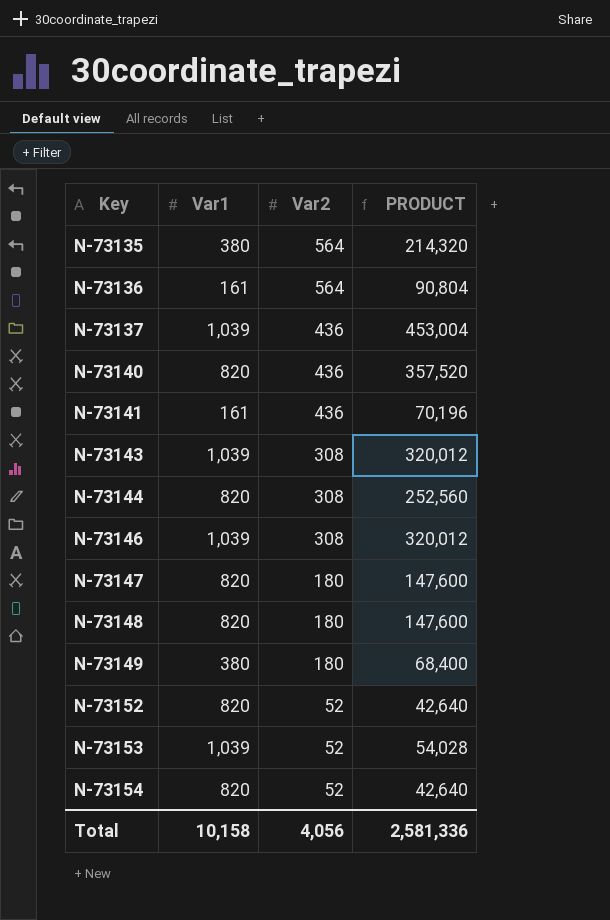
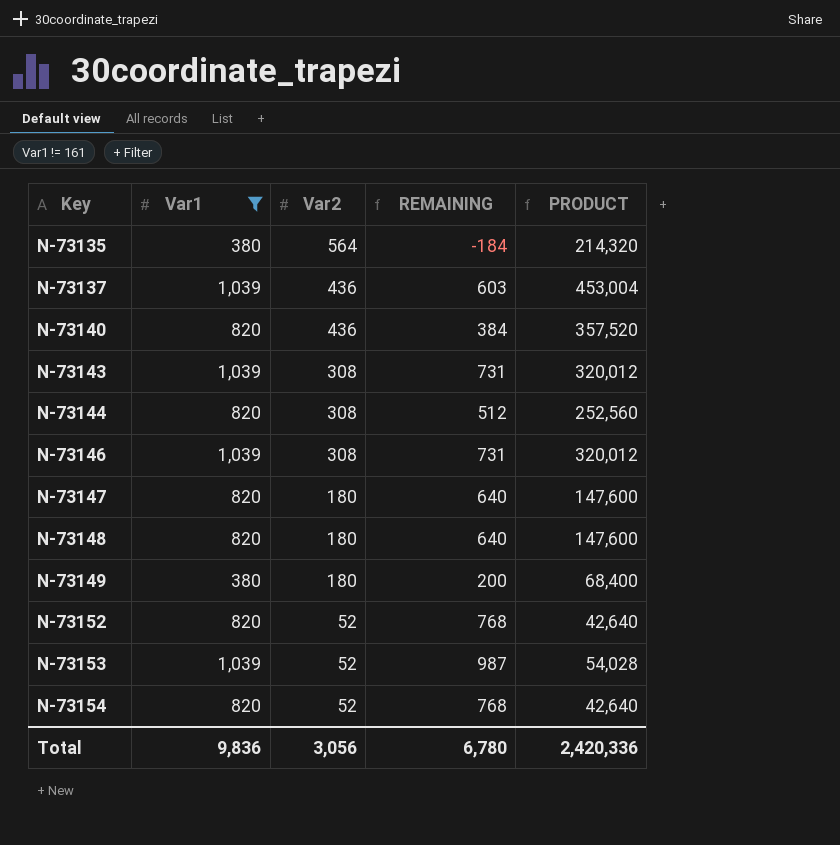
filter: none -> Var1 != 161
column REMAINING | formula: none -> [Var1] - [Var2]
Total | Var1: 10,158 -> 9,836
Total | Var2: 4,056 -> 3,056
Total | PRODUCT: 2,581,336 -> 2,420,336

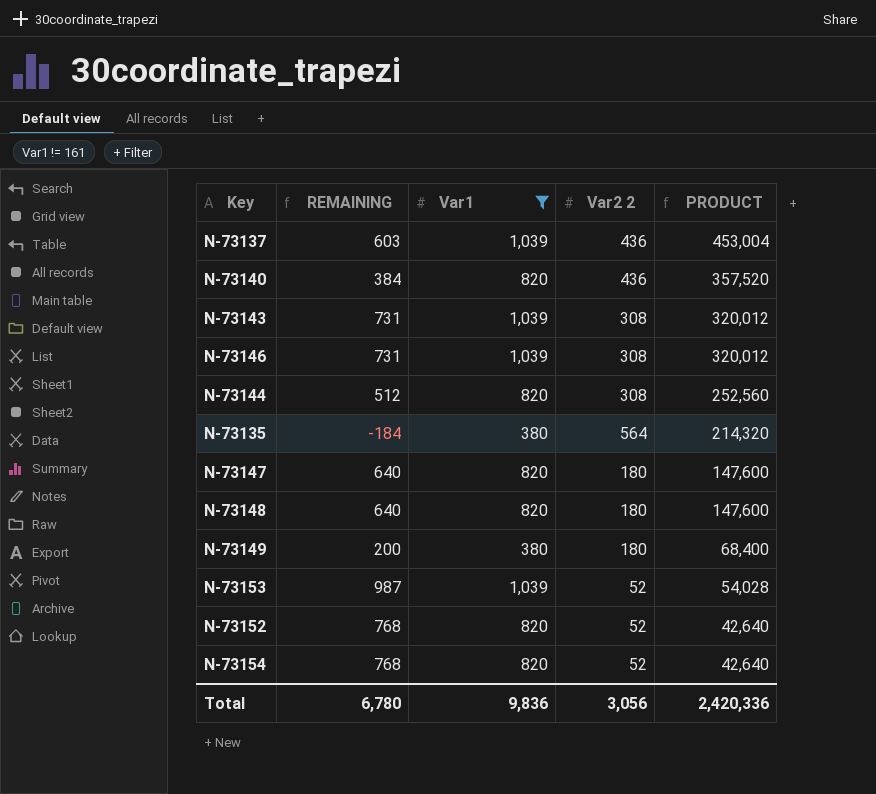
row order: Key ascending -> PRODUCT descending
column REMAINING | position: 4 -> 2
column name: Var2 -> Var2 2

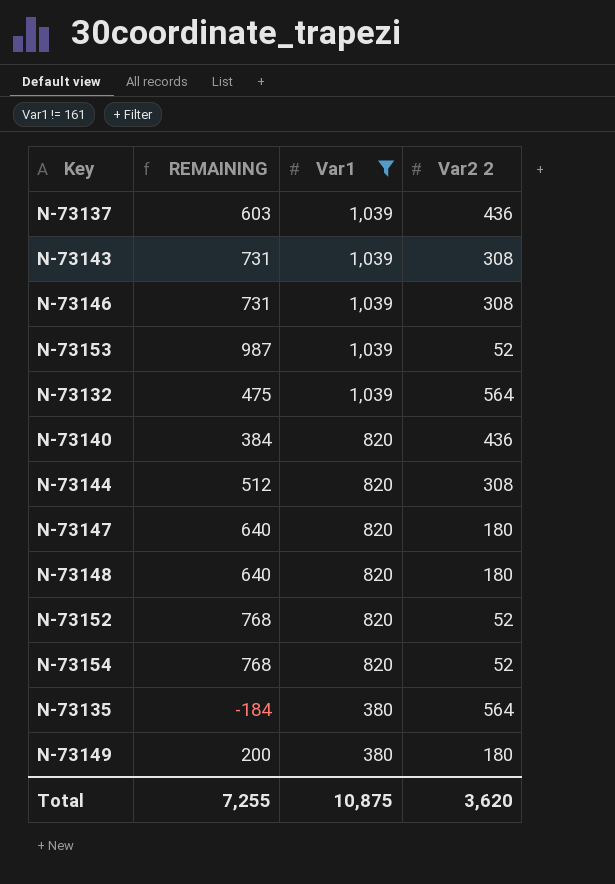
row order: PRODUCT descending -> Var1 descending
column PRODUCT | formula: [Var1] * [Var2 2] -> none
row N-73132: none -> 475 | 1,039 | 564
Total | REMAINING: 6,780 -> 7,255
Total | Var1: 9,836 -> 10,875
Total | Var2 2: 3,056 -> 3,620

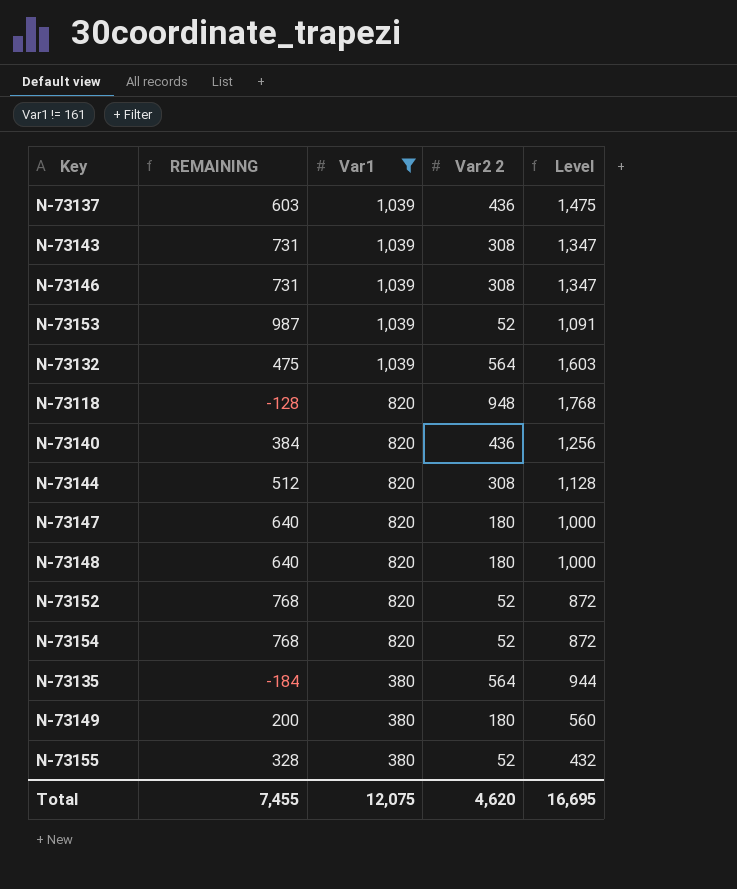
column Level | formula: none -> [Var1] + [Var2 2]
row N-73118: none -> -128 | 820 | 948 | 1,768
row N-73155: none -> 328 | 380 | 52 | 432
Total | REMAINING: 7,255 -> 7,455
Total | Var1: 10,875 -> 12,075
Total | Var2 2: 3,620 -> 4,620

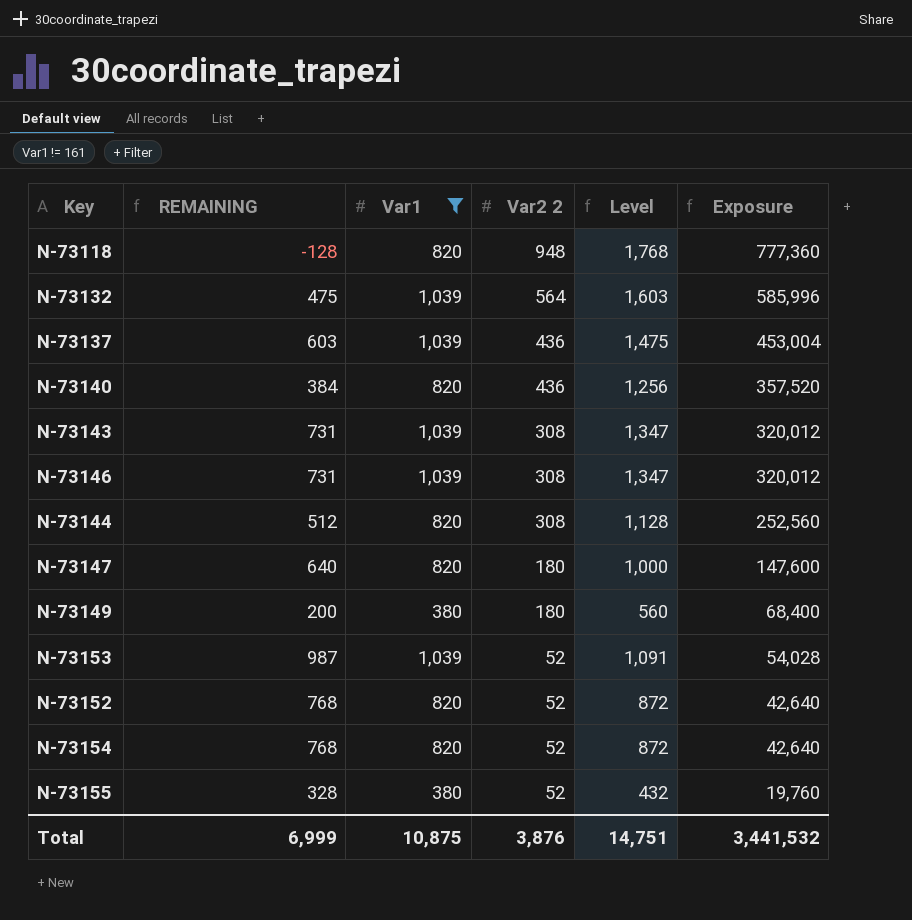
row order: Var1 descending -> Var2 2 descending
column Exposure | formula: none -> [Var1] * [Var2 2]
row N-73148: 640 | 820 | 180 | 1,000 -> none
row N-73135: -184 | 380 | 564 | 944 -> none
Total | REMAINING: 7,455 -> 6,999
Total | Var1: 12,075 -> 10,875
Total | Var2 2: 4,620 -> 3,876
Total | Level: 16,695 -> 14,751

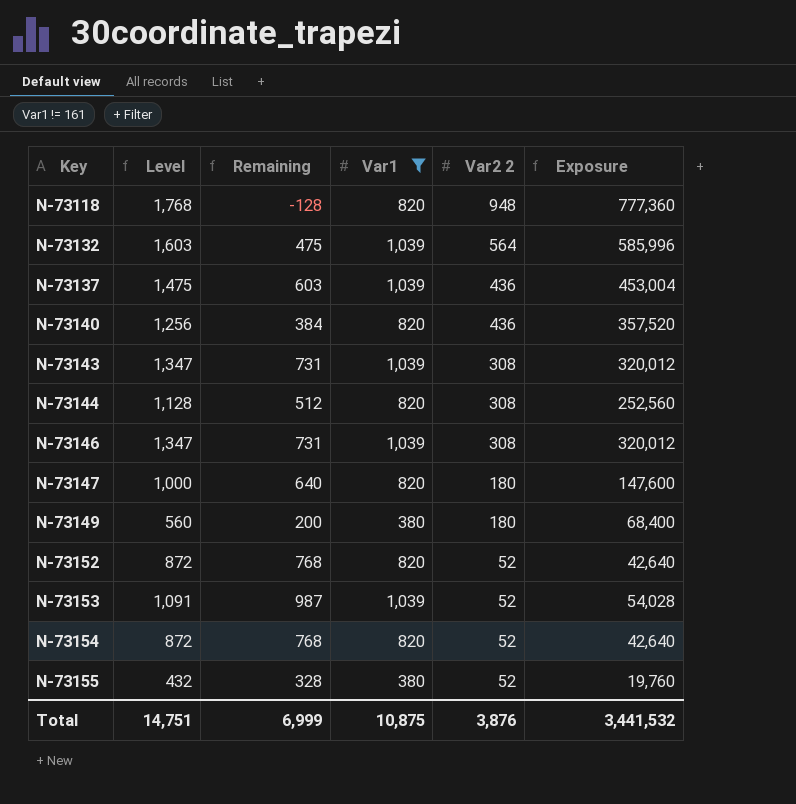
row order: Var2 2 descending -> Key ascending
column Level | position: 5 -> 2
column name: REMAINING -> Remaining

